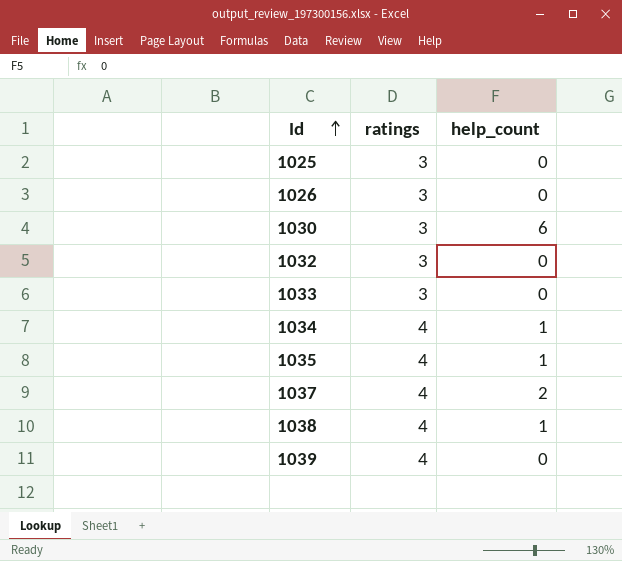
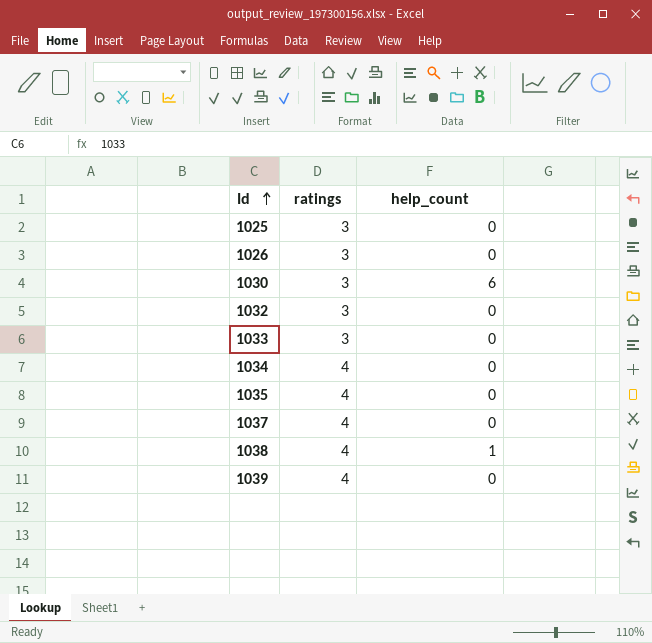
1034 | help_count: 1 -> 0
1035 | help_count: 1 -> 0
1037 | help_count: 2 -> 0

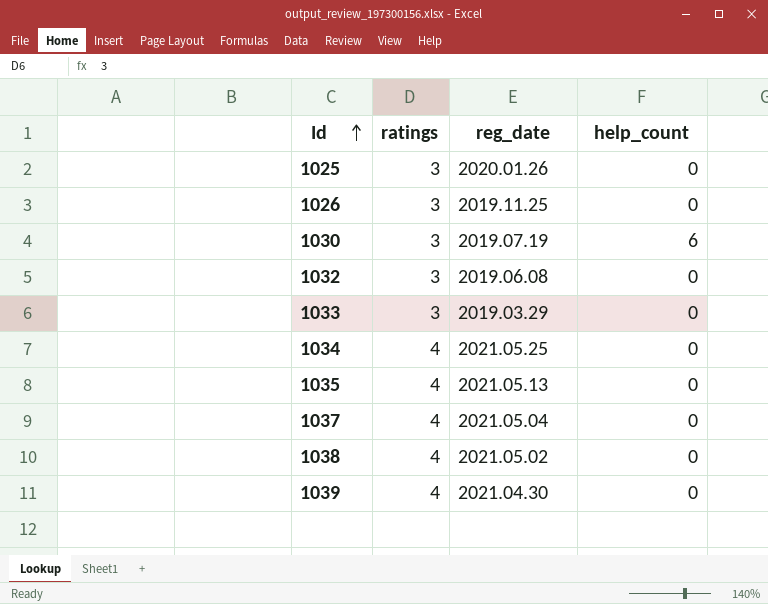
column reg_date | position: none -> 3
1038 | help_count: 1 -> 0

